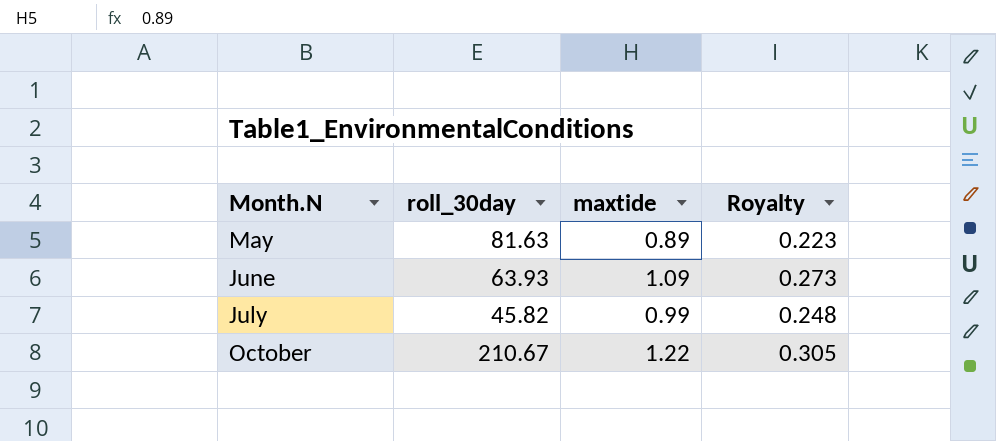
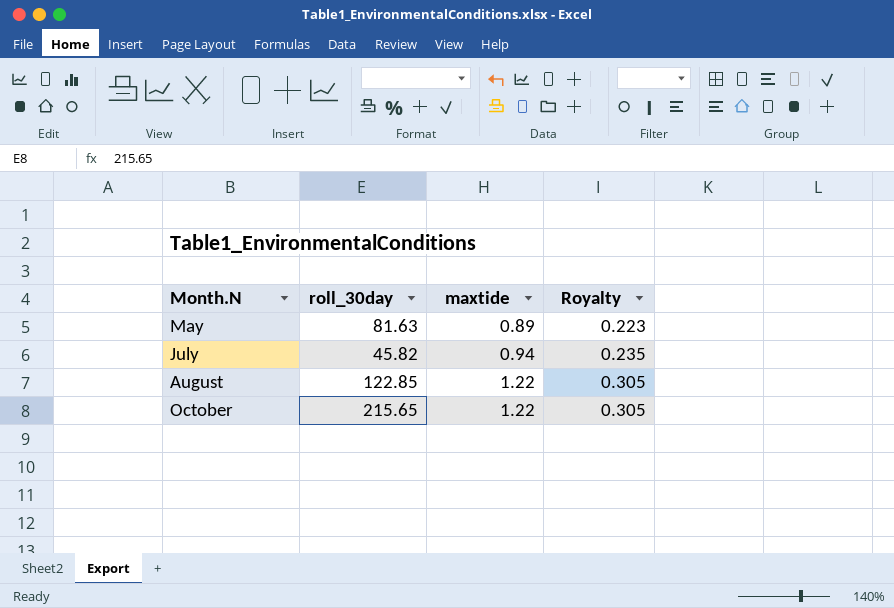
row June: 63.93 | 1.09 | 0.273 -> none
July | maxtide: 0.99 -> 0.94
July | Royalty: 0.248 -> 0.235
row August: none -> 122.85 | 1.22 | 0.305
October | roll_30day: 210.67 -> 215.65

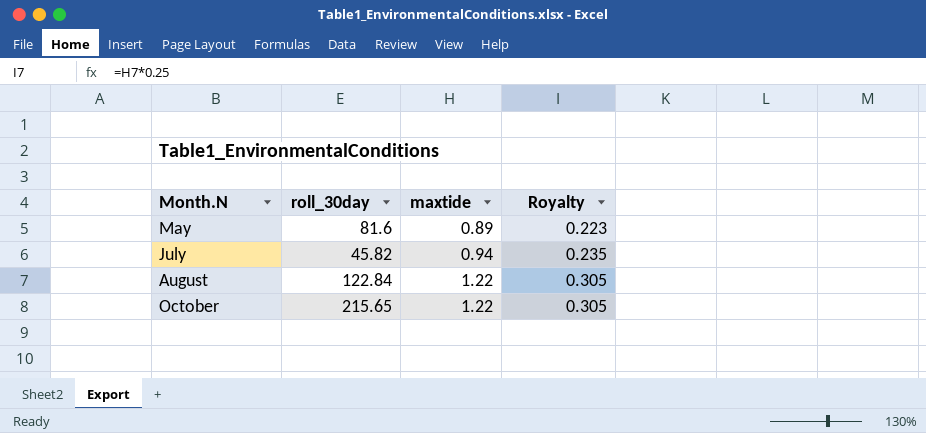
May | roll_30day: 81.63 -> 81.6
August | roll_30day: 122.85 -> 122.84

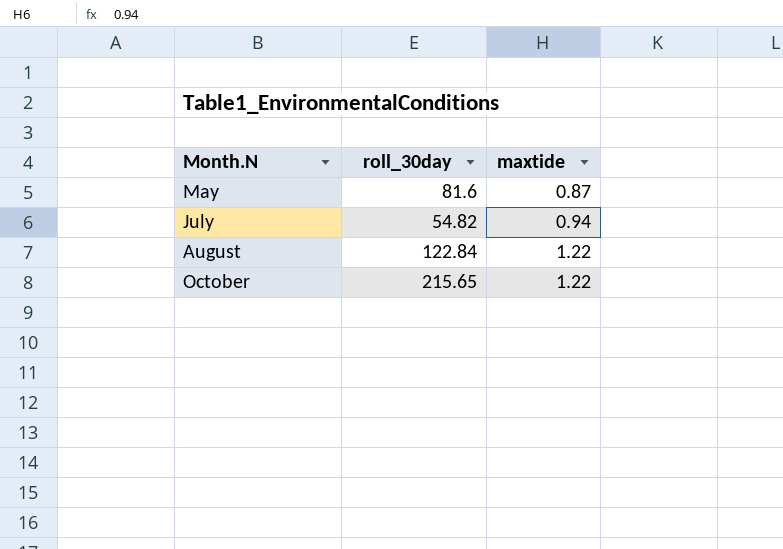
column Royalty | formula: [maxtide] * 0.25 -> none
May | maxtide: 0.89 -> 0.87
July | roll_30day: 45.82 -> 54.82

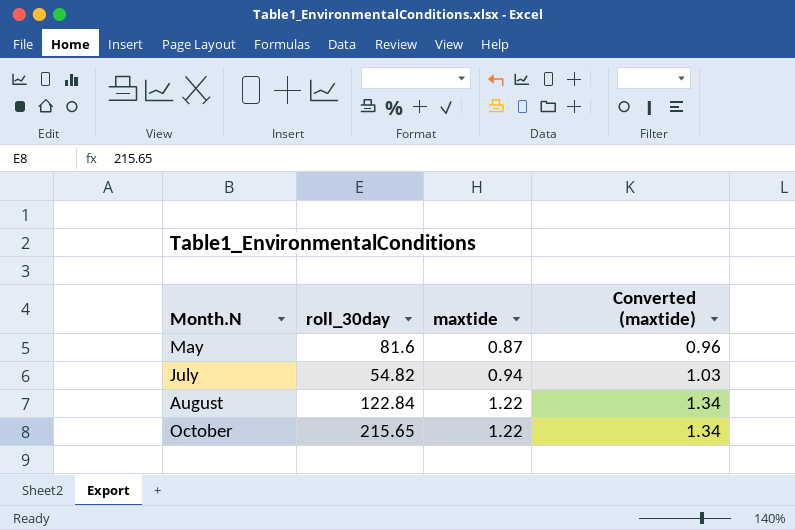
column Converted (maxtide) | formula: none -> [maxtide] * 1.1

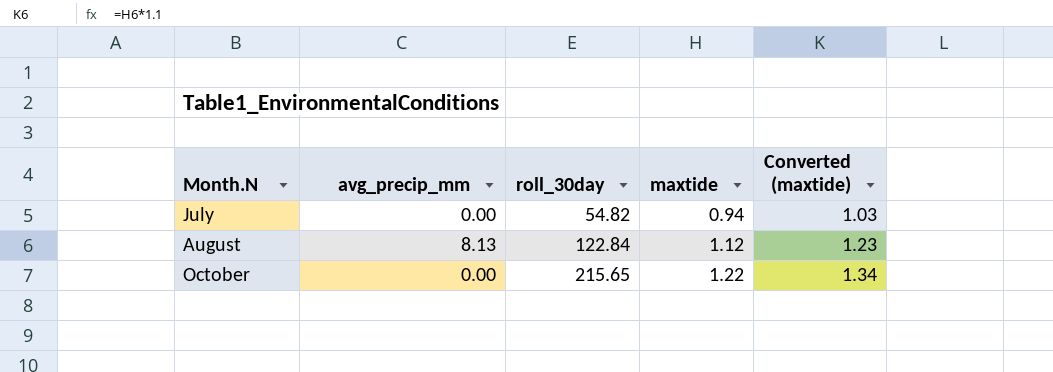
column avg_precip_mm | position: none -> 2
row May: 81.6 | 0.87 | 0.96 -> none
August | maxtide: 1.22 -> 1.12
August | Converted (maxtide): 1.34 -> 1.23

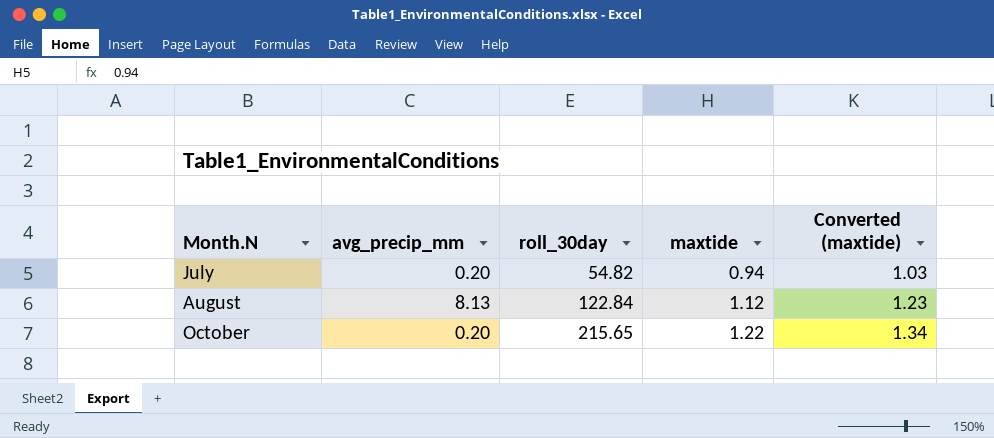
July | avg_precip_mm: 0.00 -> 0.20
October | avg_precip_mm: 0.00 -> 0.20

